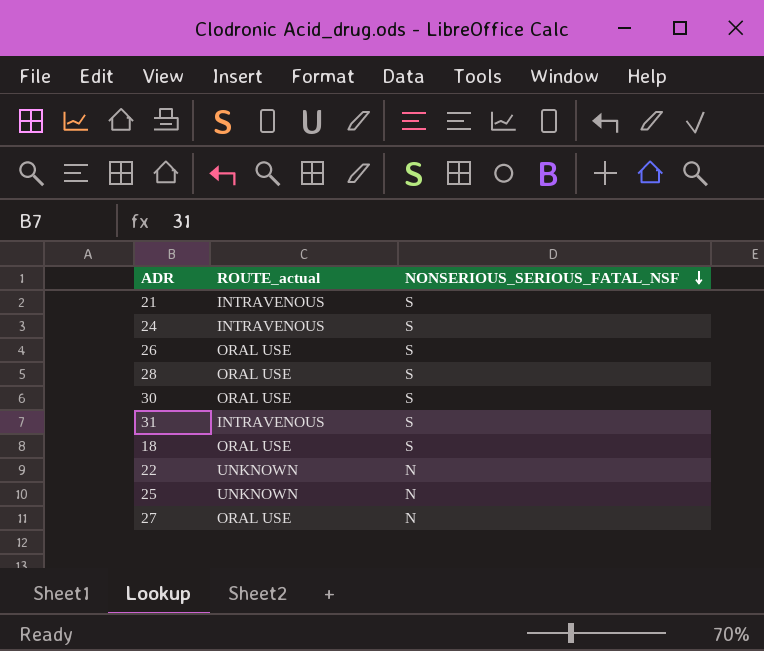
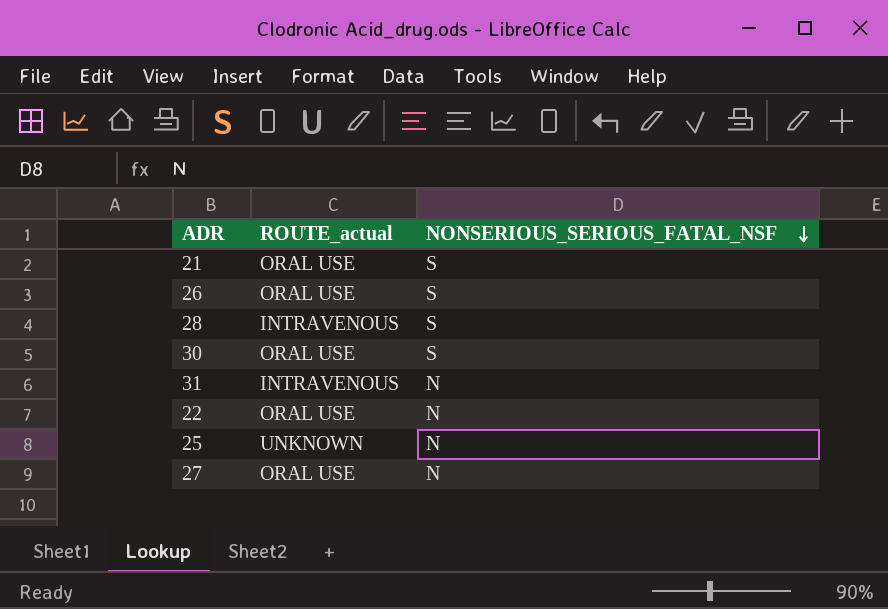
row 24: INTRAVENOUS | S -> none
row 18: ORAL USE | S -> none
21 | ROUTE_actual: INTRAVENOUS -> ORAL USE
28 | ROUTE_actual: ORAL USE -> INTRAVENOUS
31 | NONSERIOUS_SERIOUS_FATAL_NSF: S -> N
22 | ROUTE_actual: UNKNOWN -> ORAL USE

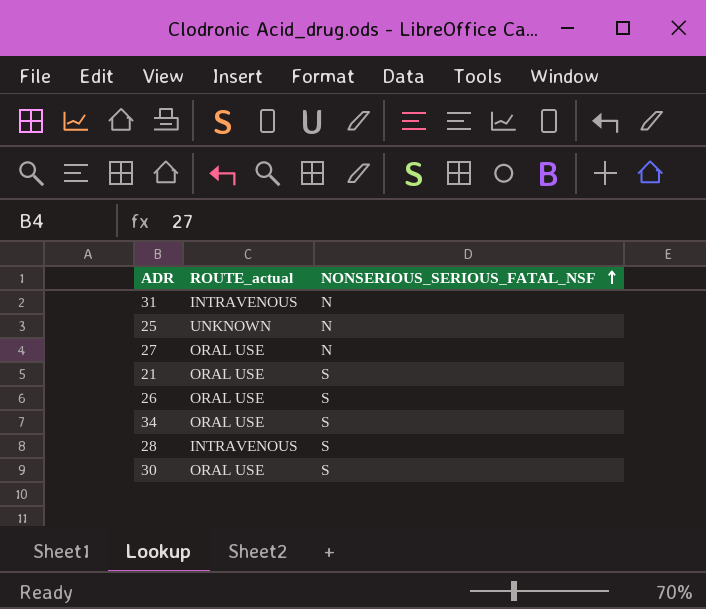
row order: NONSERIOUS_SERIOUS_FATAL_NSF descending -> NONSERIOUS_SERIOUS_FATAL_NSF ascending
row 22: ORAL USE | N -> none
row 34: none -> ORAL USE | S

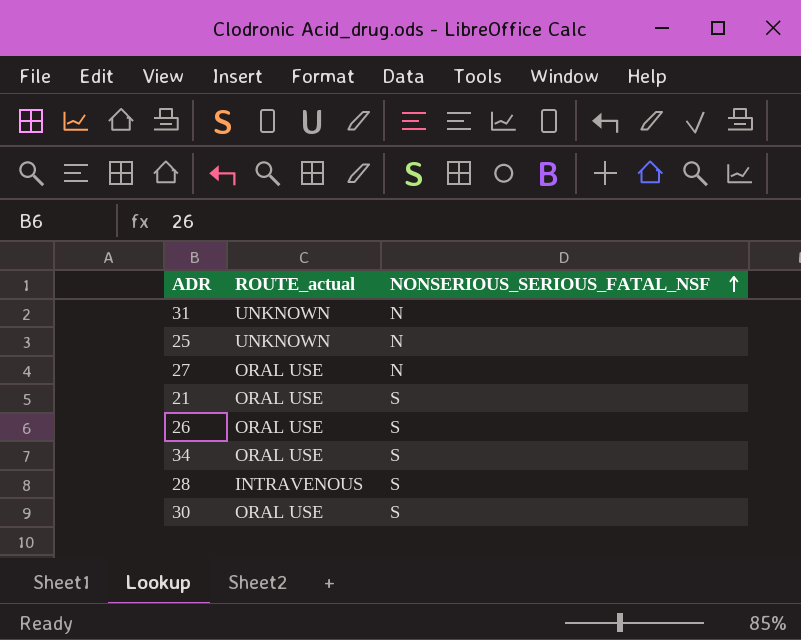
31 | ROUTE_actual: INTRAVENOUS -> UNKNOWN

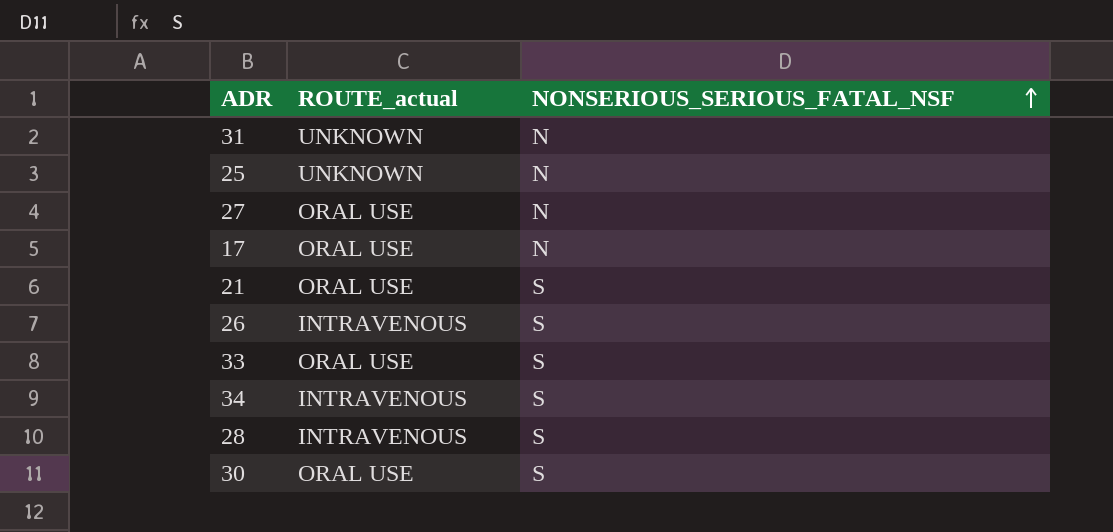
row 17: none -> ORAL USE | N
26 | ROUTE_actual: ORAL USE -> INTRAVENOUS
row 33: none -> ORAL USE | S
34 | ROUTE_actual: ORAL USE -> INTRAVENOUS

